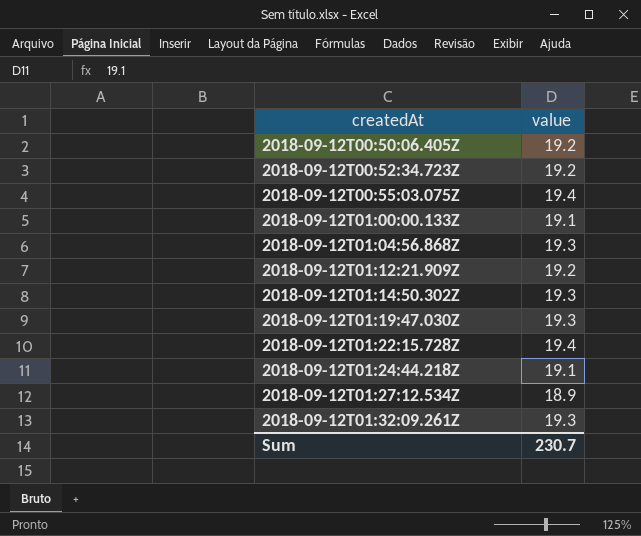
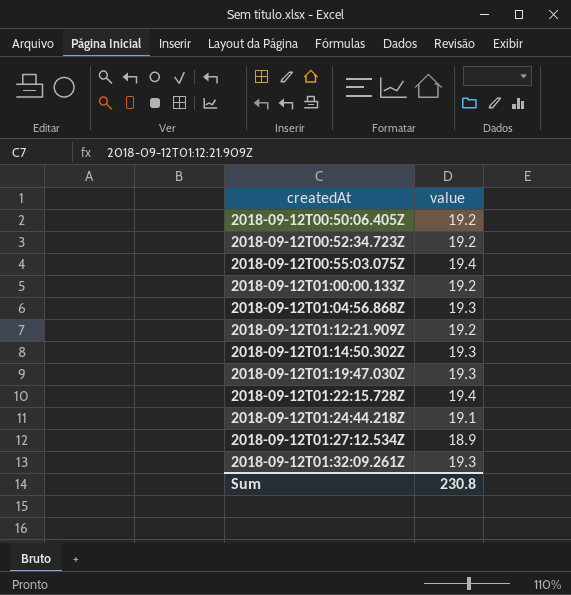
2018-09-12T01:00:00.133Z | value: 19.1 -> 19.2
Sum | value: 230.7 -> 230.8

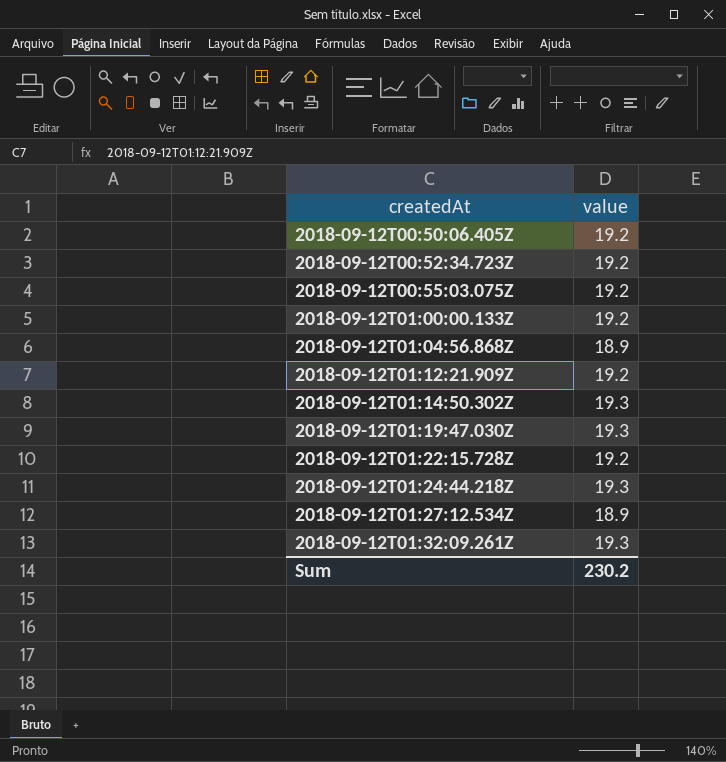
2018-09-12T00:55:03.075Z | value: 19.4 -> 19.2
2018-09-12T01:04:56.868Z | value: 19.3 -> 18.9
2018-09-12T01:22:15.728Z | value: 19.4 -> 19.2
2018-09-12T01:24:44.218Z | value: 19.1 -> 19.3
Sum | value: 230.8 -> 230.2

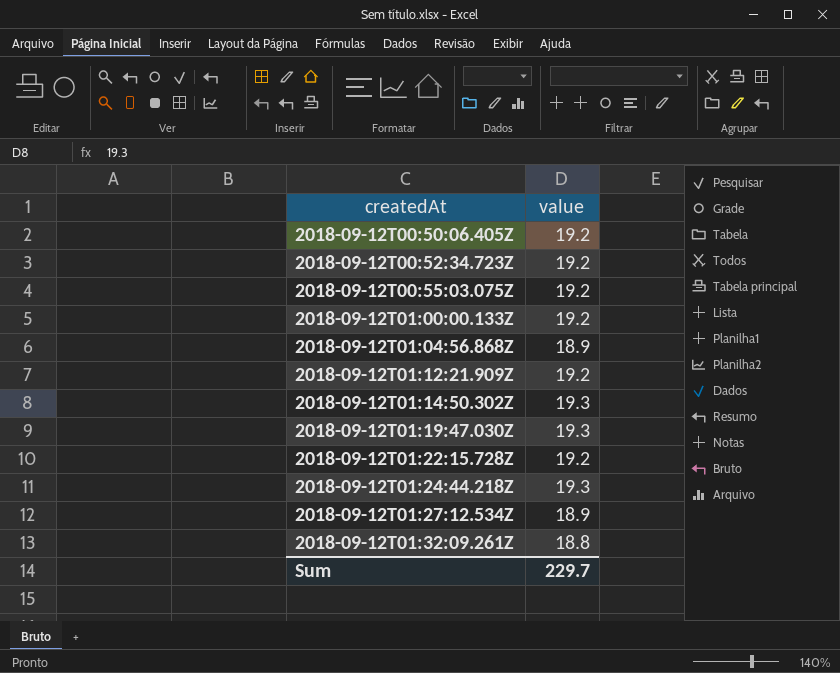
2018-09-12T01:32:09.261Z | value: 19.3 -> 18.8
Sum | value: 230.2 -> 229.7

